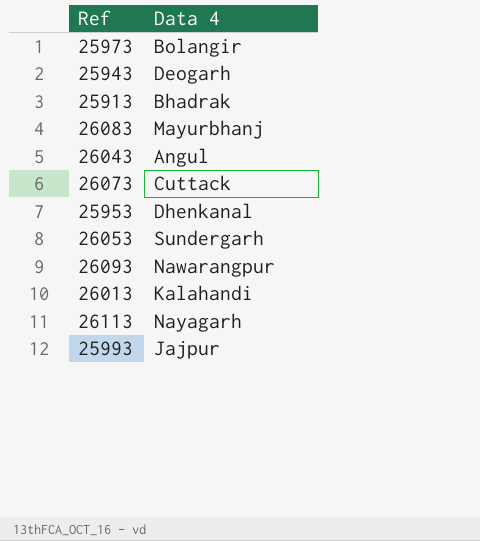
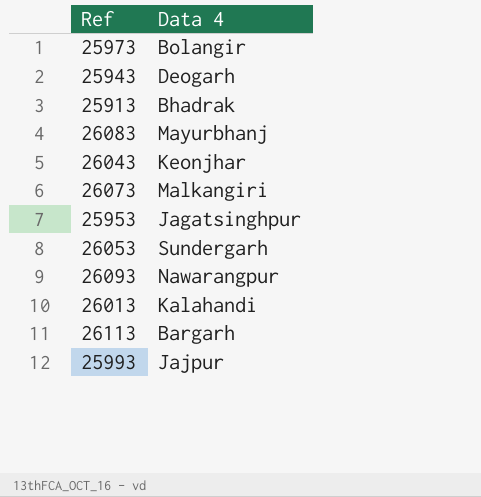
26043 | Data 4: Angul -> Keonjhar
26073 | Data 4: Cuttack -> Malkangiri
25953 | Data 4: Dhenkanal -> Jagatsinghpur
26113 | Data 4: Nayagarh -> Bargarh

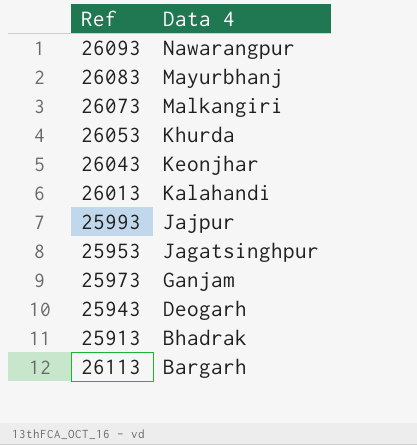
row order: none -> Data 4 descending
26053 | Data 4: Sundergarh -> Khurda
25973 | Data 4: Bolangir -> Ganjam

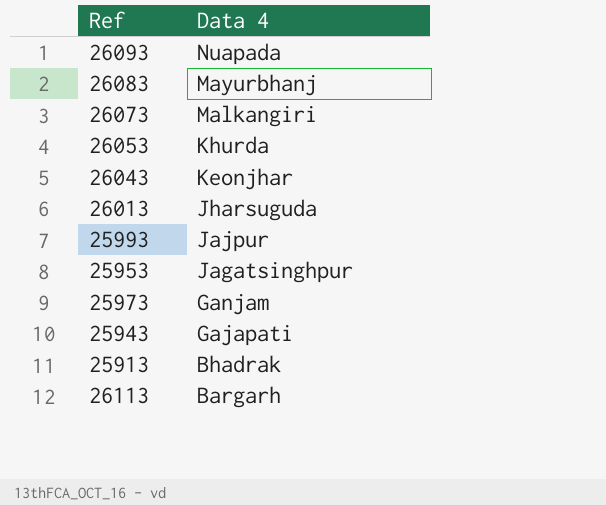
26093 | Data 4: Nawarangpur -> Nuapada
26013 | Data 4: Kalahandi -> Jharsuguda
25943 | Data 4: Deogarh -> Gajapati

